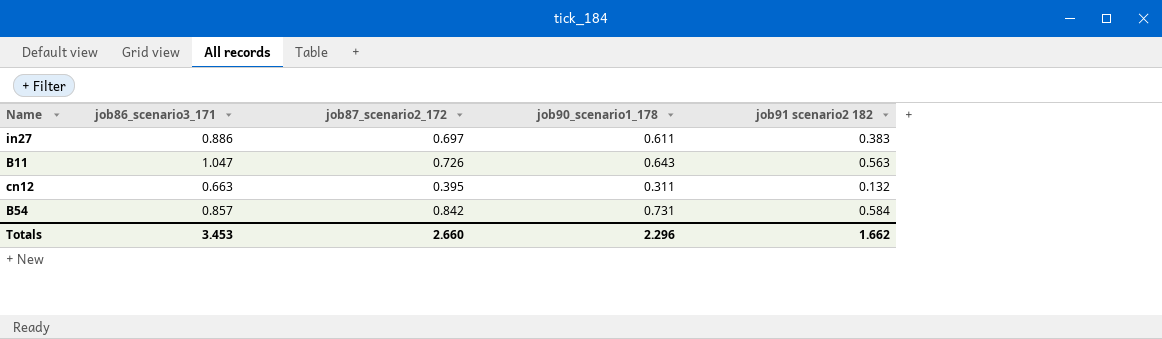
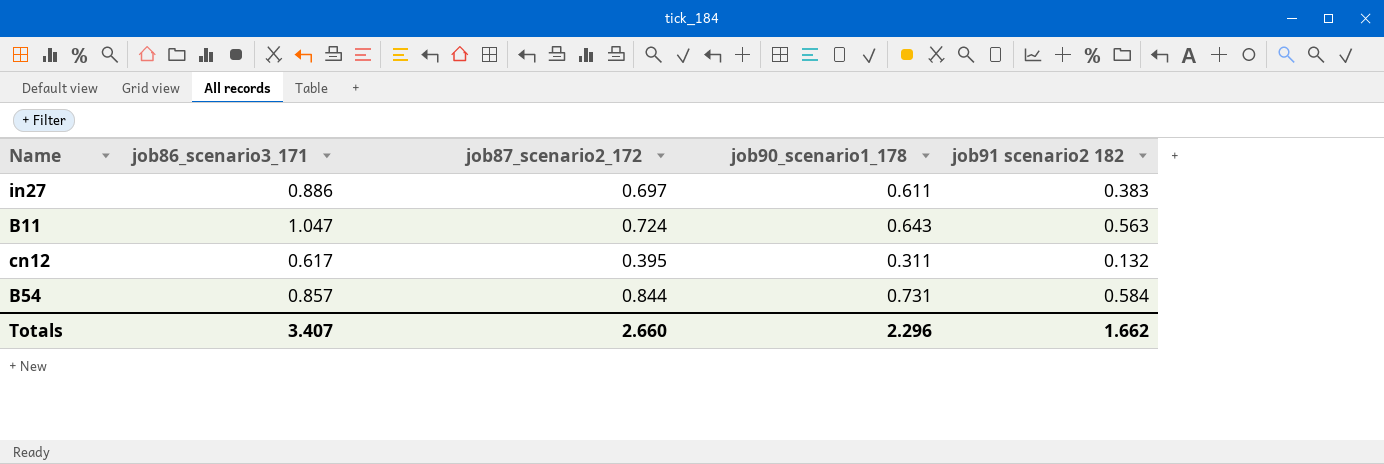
B11 | job87_scenario2_172: 0.726 -> 0.724
cn12 | job86_scenario3_171: 0.663 -> 0.617
B54 | job87_scenario2_172: 0.842 -> 0.844
Totals | job86_scenario3_171: 3.453 -> 3.407

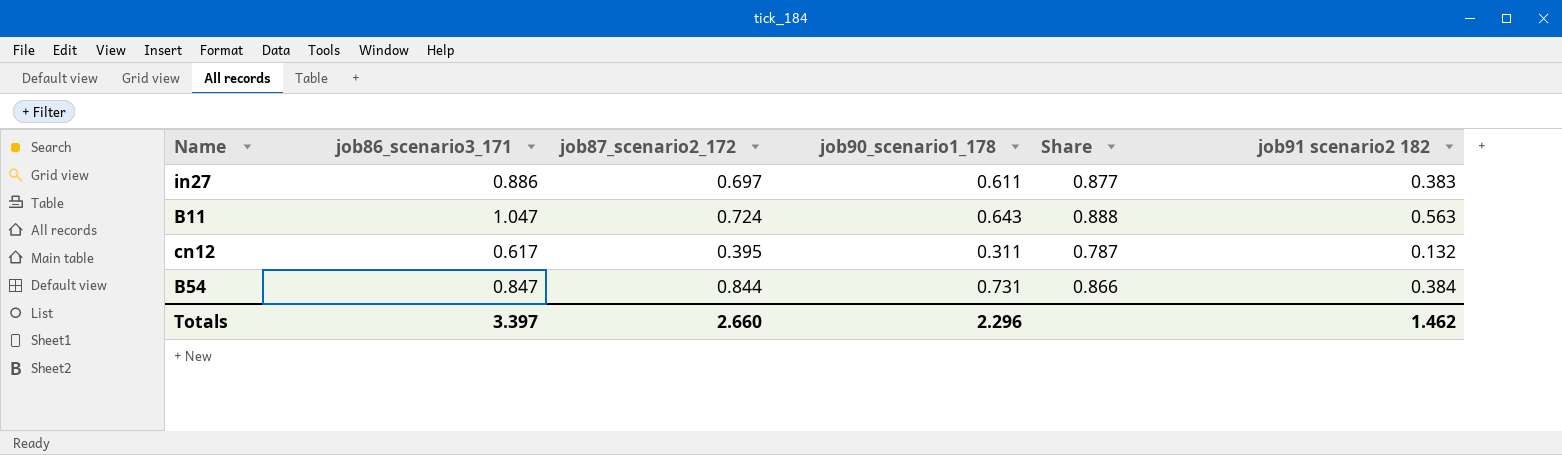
column Share | formula: none -> [job90_scenario1_178] / [job87_scenario2_172]
B54 | job86_scenario3_171: 0.857 -> 0.847
B54 | job91 scenario2 182: 0.584 -> 0.384
Totals | job86_scenario3_171: 3.407 -> 3.397
Totals | job91 scenario2 182: 1.662 -> 1.462

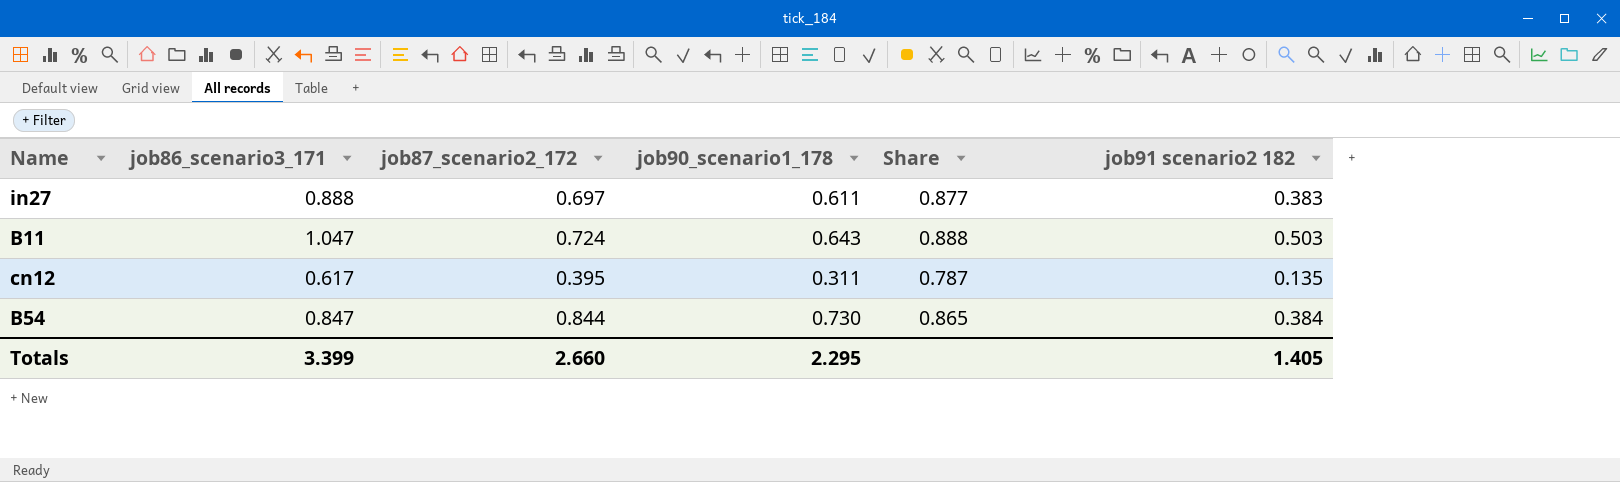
in27 | job86_scenario3_171: 0.886 -> 0.888
B11 | job91 scenario2 182: 0.563 -> 0.503
cn12 | job91 scenario2 182: 0.132 -> 0.135
B54 | job90_scenario1_178: 0.731 -> 0.730
B54 | Share: 0.866 -> 0.865
Totals | job86_scenario3_171: 3.397 -> 3.399
Totals | job90_scenario1_178: 2.296 -> 2.295
Totals | job91 scenario2 182: 1.462 -> 1.405

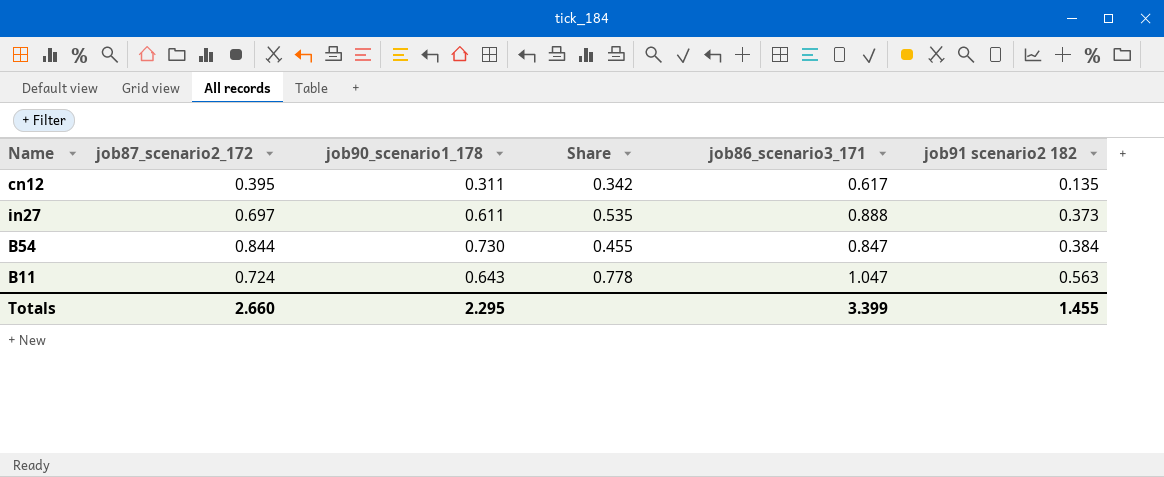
row order: none -> job91 scenario2 182 ascending
column Share | formula: [job90_scenario1_178] / [job87_scenario2_172] -> [job91 scenario2 182] / [job87_scenario2_172]
column job86_scenario3_171 | position: 2 -> 5
in27 | job91 scenario2 182: 0.383 -> 0.373
B11 | job91 scenario2 182: 0.503 -> 0.563
Totals | job91 scenario2 182: 1.405 -> 1.455

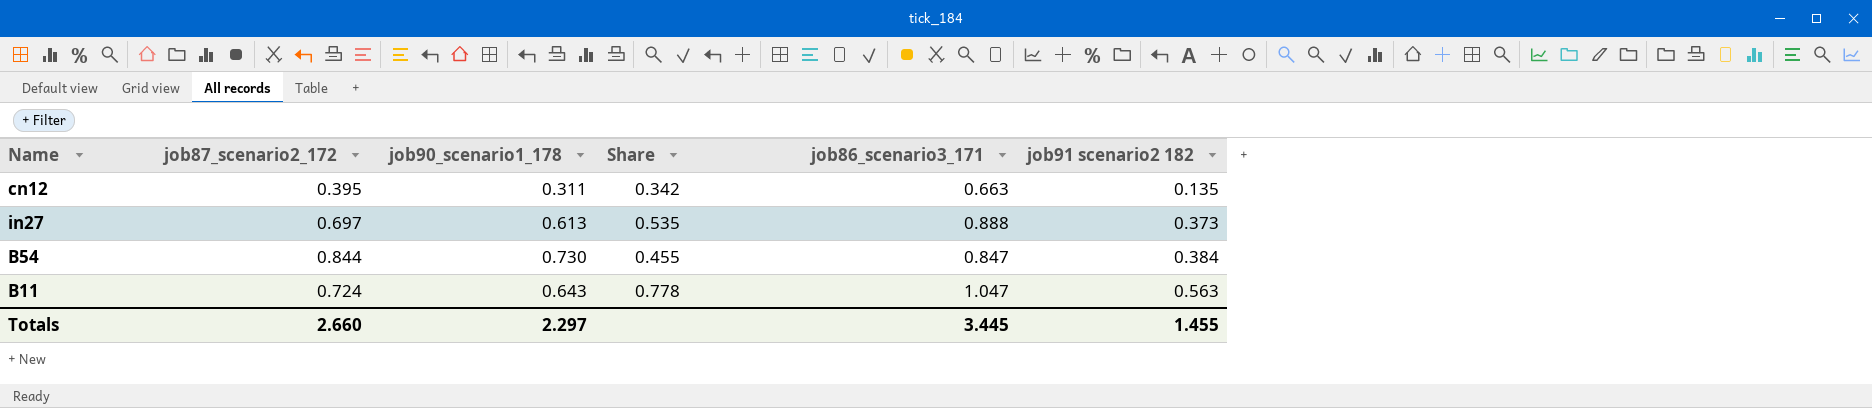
cn12 | job86_scenario3_171: 0.617 -> 0.663
in27 | job90_scenario1_178: 0.611 -> 0.613
Totals | job90_scenario1_178: 2.295 -> 2.297
Totals | job86_scenario3_171: 3.399 -> 3.445

